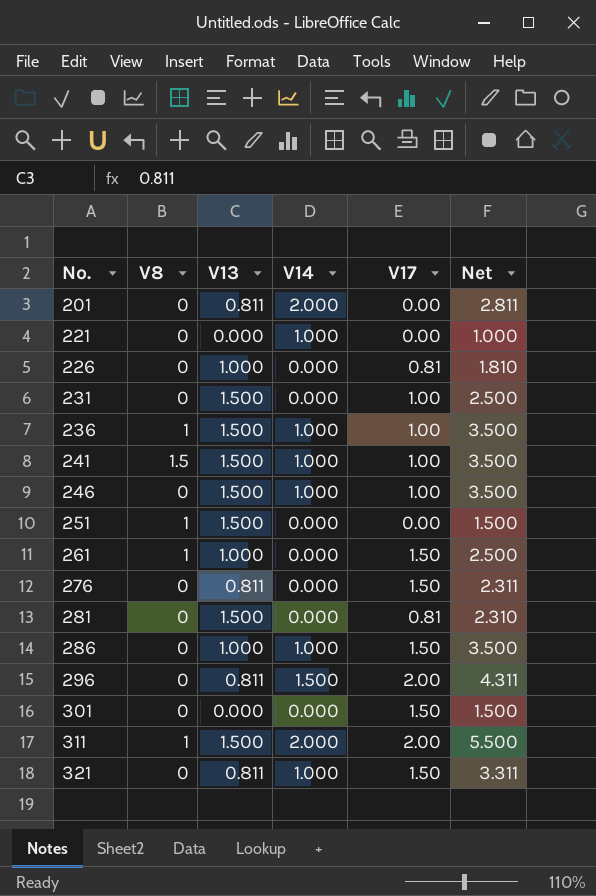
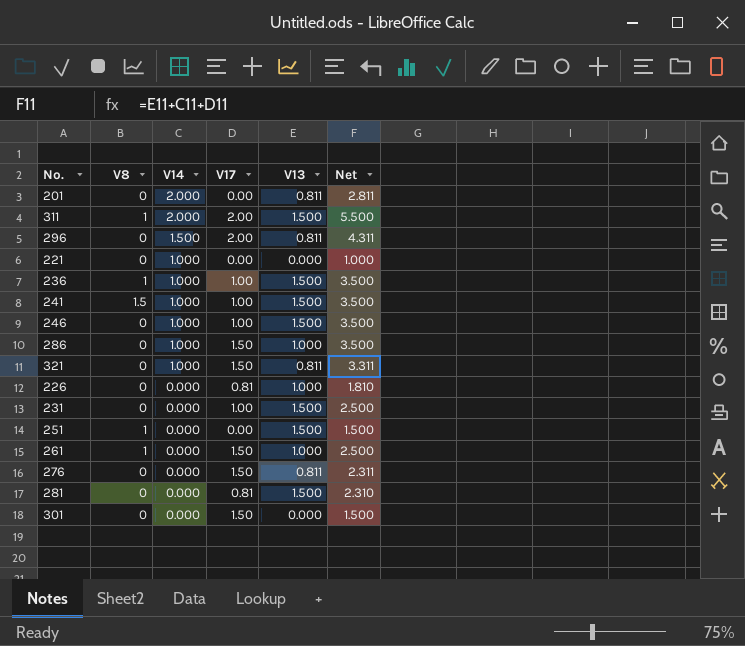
row order: No. ascending -> V14 descending
column V13 | position: 3 -> 5

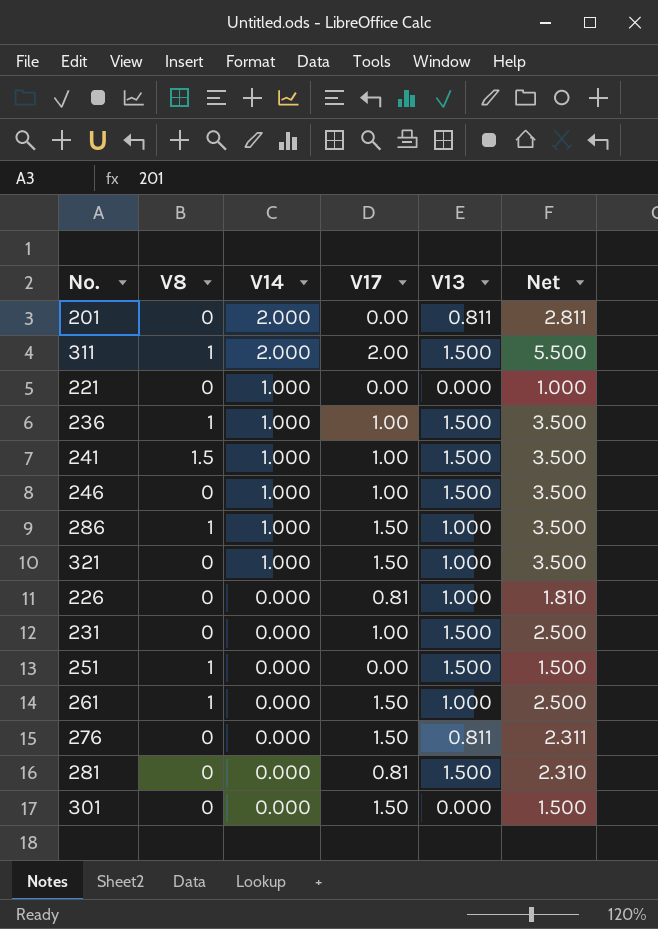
row 296: 0 | 1.500 | 2.00 | 0.811 | 4.311 -> none
286 | V8: 0 -> 1
321 | V13: 0.811 -> 1.000
321 | Net: 3.311 -> 3.500

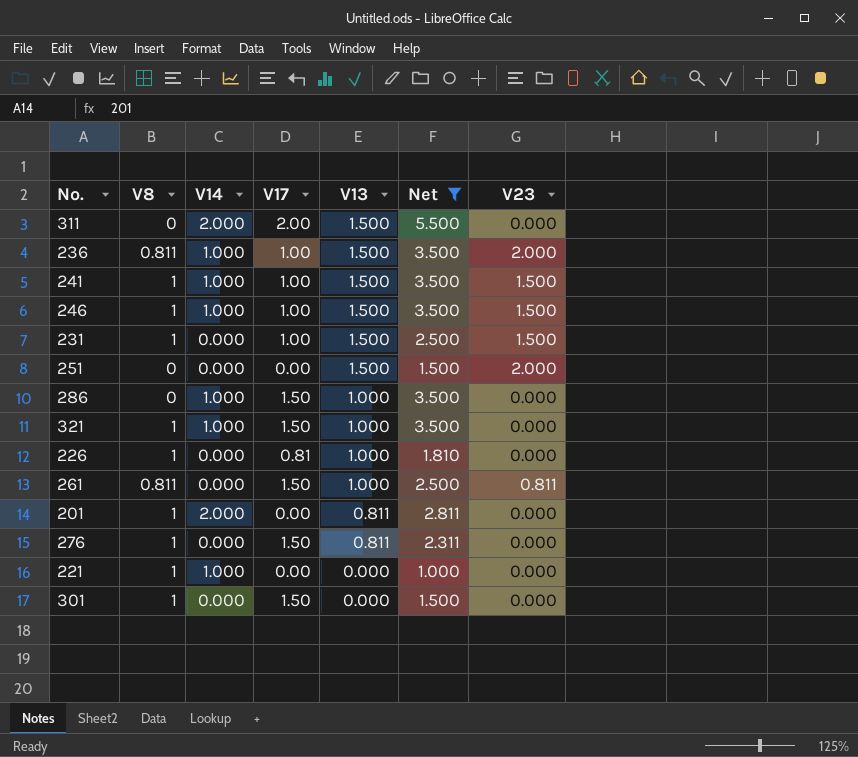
filter: none -> Net != 2.310
row order: V14 descending -> V13 descending
column V23 | position: none -> 7
311 | V8: 1 -> 0
236 | V8: 1 -> 0.811
241 | V8: 1.5 -> 1
246 | V8: 0 -> 1
231 | V8: 0 -> 1
251 | V8: 1 -> 0
286 | V8: 1 -> 0
321 | V8: 0 -> 1
226 | V8: 0 -> 1
261 | V8: 1 -> 0.811
201 | V8: 0 -> 1
276 | V8: 0 -> 1
221 | V8: 0 -> 1
301 | V8: 0 -> 1

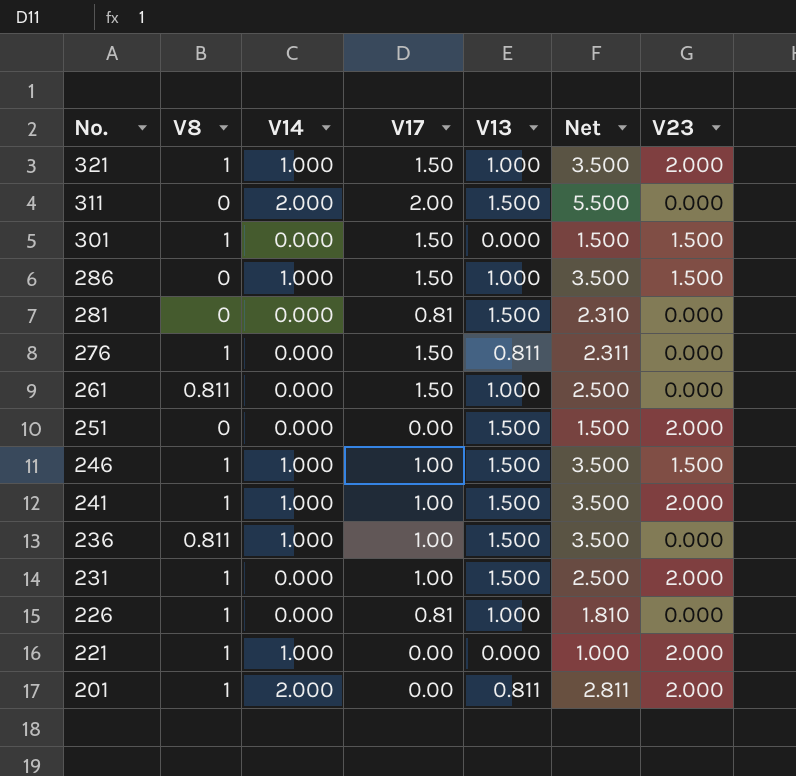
filter: Net != 2.310 -> none
row order: V13 descending -> No. descending
321 | V23: 0.000 -> 2.000
301 | V23: 0.000 -> 1.500
286 | V23: 0.000 -> 1.500
261 | V23: 0.811 -> 0.000
241 | V23: 1.500 -> 2.000
236 | V23: 2.000 -> 0.000
231 | V23: 1.500 -> 2.000
221 | V23: 0.000 -> 2.000
201 | V23: 0.000 -> 2.000

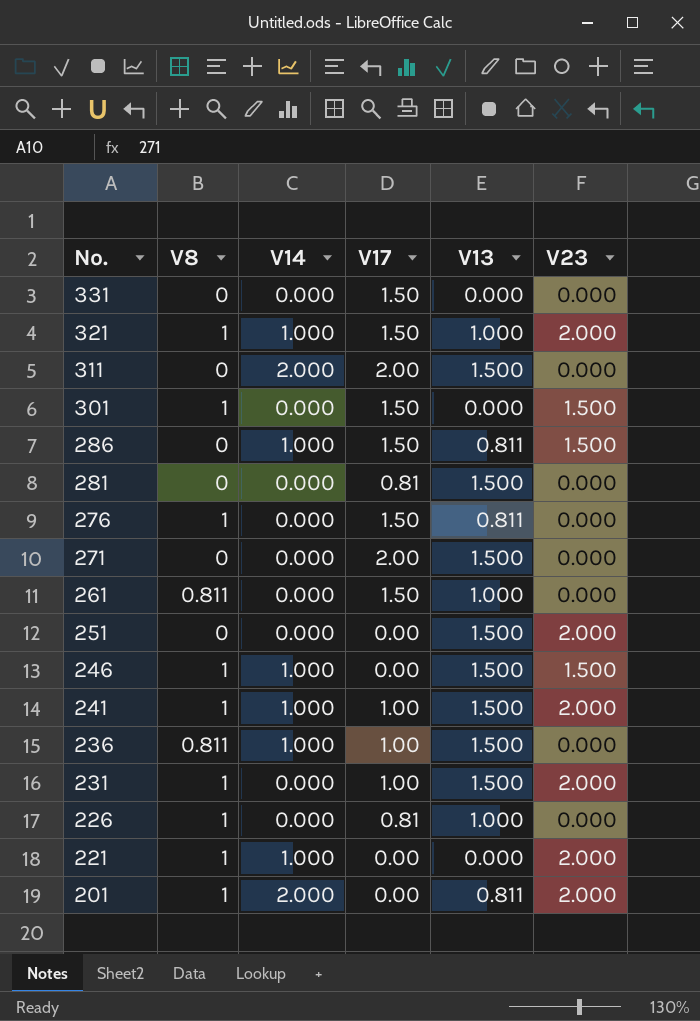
column Net | formula: [V14] + [V17] + [V13] -> none
row 331: none -> 0 | 0.000 | 1.50 | 0.000 | 0.000
286 | V13: 1.000 -> 0.811
row 271: none -> 0 | 0.000 | 2.00 | 1.500 | 0.000
246 | V17: 1.00 -> 0.00

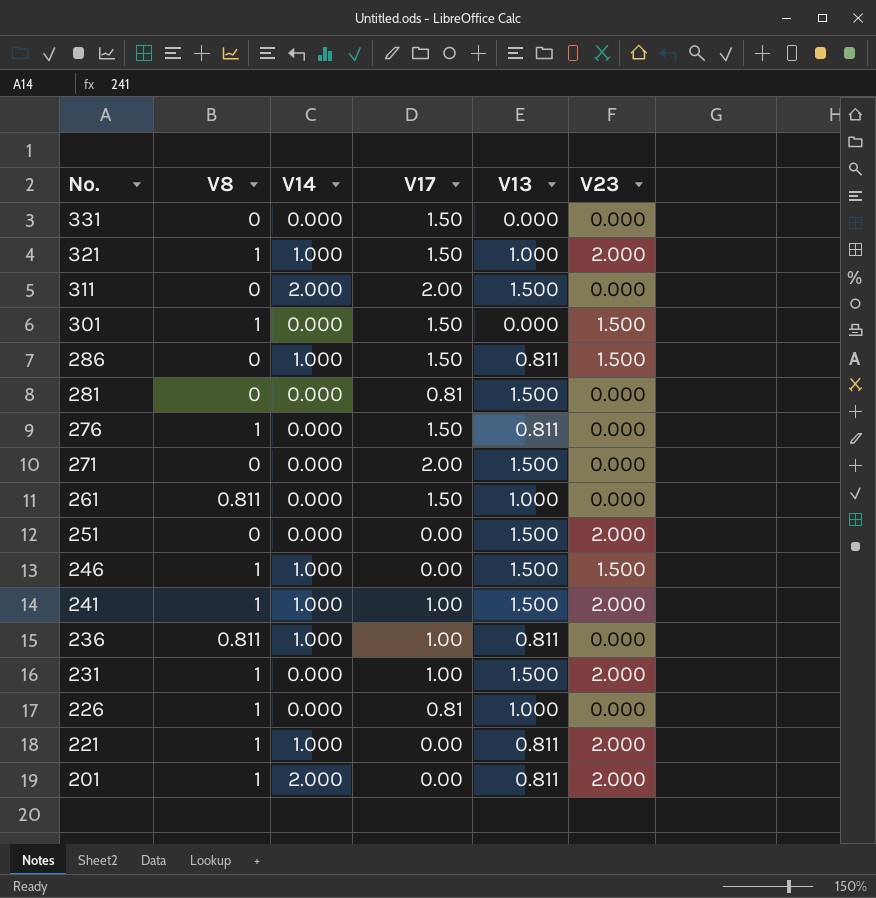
236 | V13: 1.500 -> 0.811
221 | V13: 0.000 -> 0.811

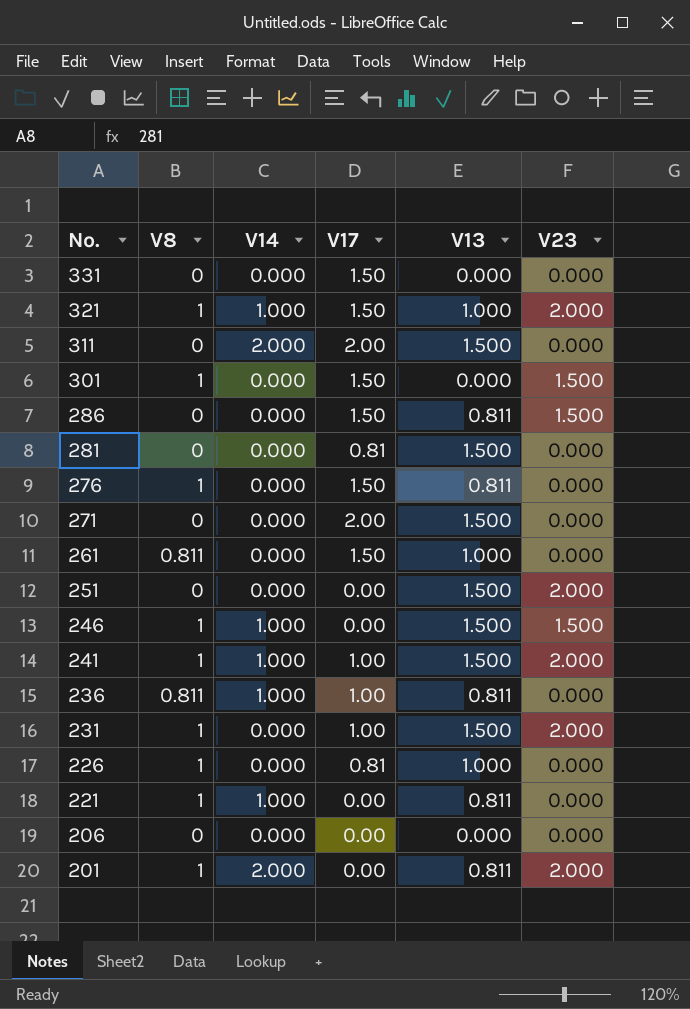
286 | V14: 1.000 -> 0.000
221 | V23: 2.000 -> 0.000
row 206: none -> 0 | 0.000 | 0.00 | 0.000 | 0.000

